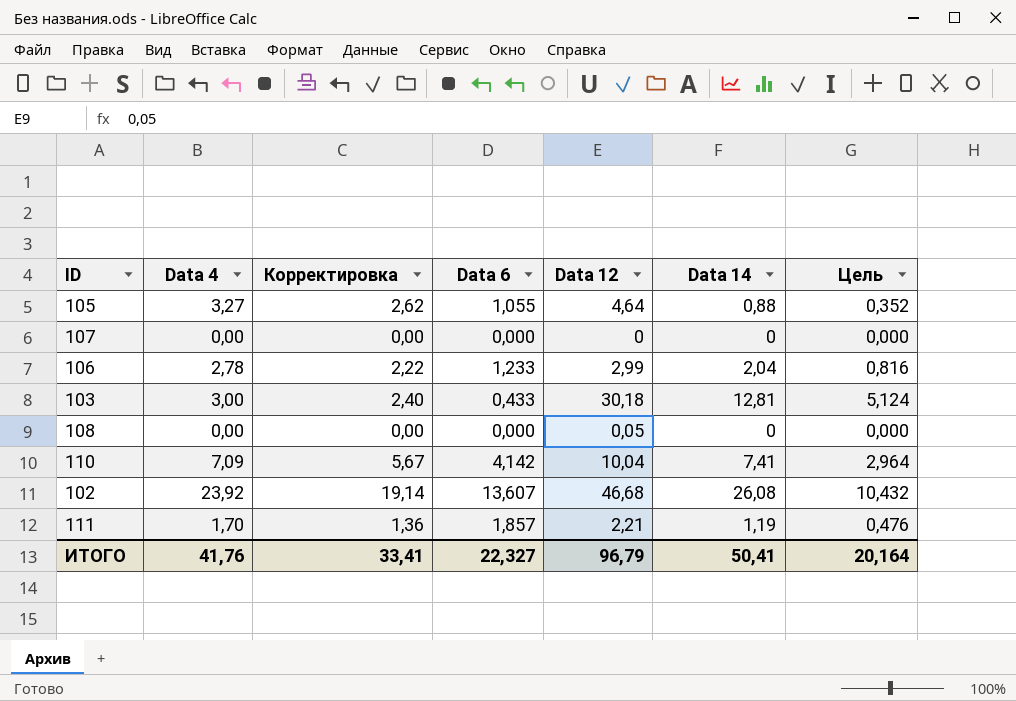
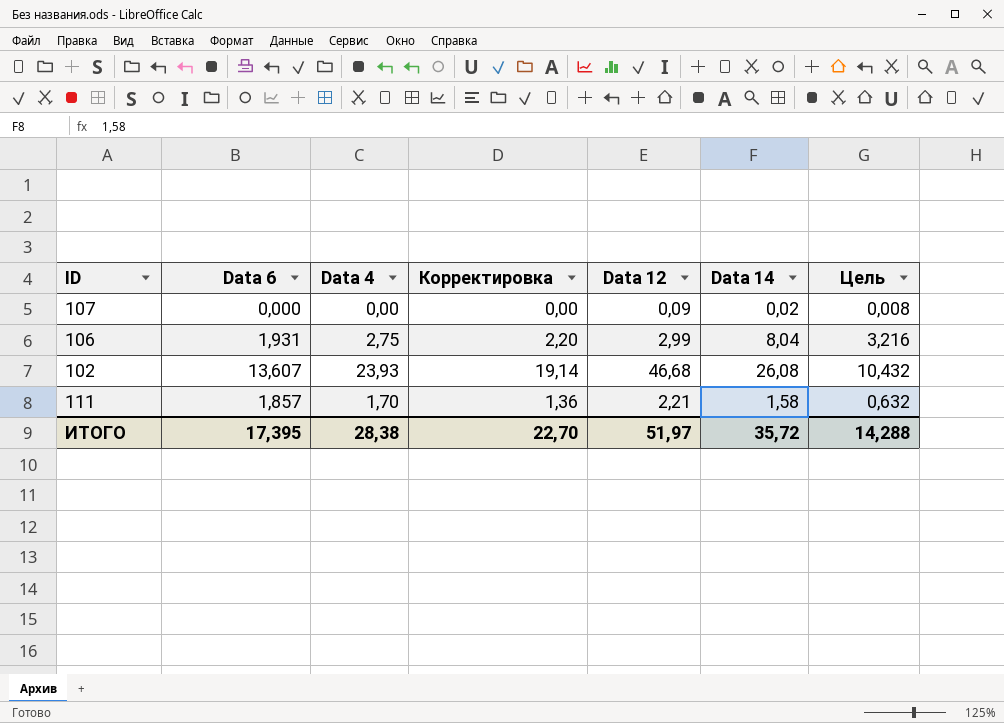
column Data 6 | position: 4 -> 2
row 105: 3,27 | 2,62 | 1,055 | 4,64 | 0,88 | 0,352 -> none
row 103: 3,00 | 2,40 | 0,433 | 30,18 | 12,81 | 5,124 -> none
row 108: 0,00 | 0,00 | 0,000 | 0,05 | 0 | 0,000 -> none
row 110: 7,09 | 5,67 | 4,142 | 10,04 | 7,41 | 2,964 -> none
107 | Data 12: 0 -> 0,09
107 | Data 14: 0 -> 0,02
107 | Цель: 0,000 -> 0,008
106 | Data 6: 1,233 -> 1,931
106 | Data 4: 2,78 -> 2,75
106 | Корректировка: 2,22 -> 2,20
106 | Data 14: 2,04 -> 8,04
106 | Цель: 0,816 -> 3,216
102 | Data 4: 23,92 -> 23,93
111 | Data 14: 1,19 -> 1,58
111 | Цель: 0,476 -> 0,632
ИТОГО | Data 6: 22,327 -> 17,395
ИТОГО | Data 4: 41,76 -> 28,38
ИТОГО | Корректировка: 33,41 -> 22,70
ИТОГО | Data 12: 96,79 -> 51,97
ИТОГО | Data 14: 50,41 -> 35,72
ИТОГО | Цель: 20,164 -> 14,288

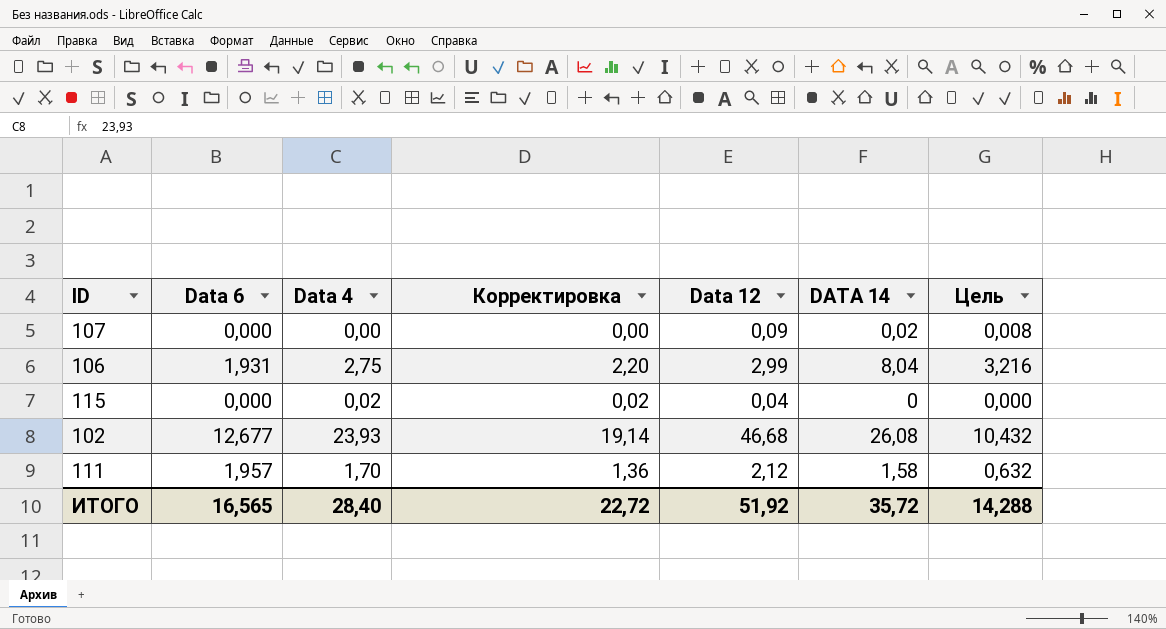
column name: Data 14 -> DATA 14
row 115: none -> 0,000 | 0,02 | 0,02 | 0,04 | 0 | 0,000
102 | Data 6: 13,607 -> 12,677
111 | Data 6: 1,857 -> 1,957
111 | Data 12: 2,21 -> 2,12
ИТОГО | Data 6: 17,395 -> 16,565
ИТОГО | Data 4: 28,38 -> 28,40
ИТОГО | Корректировка: 22,70 -> 22,72
ИТОГО | Data 12: 51,97 -> 51,92

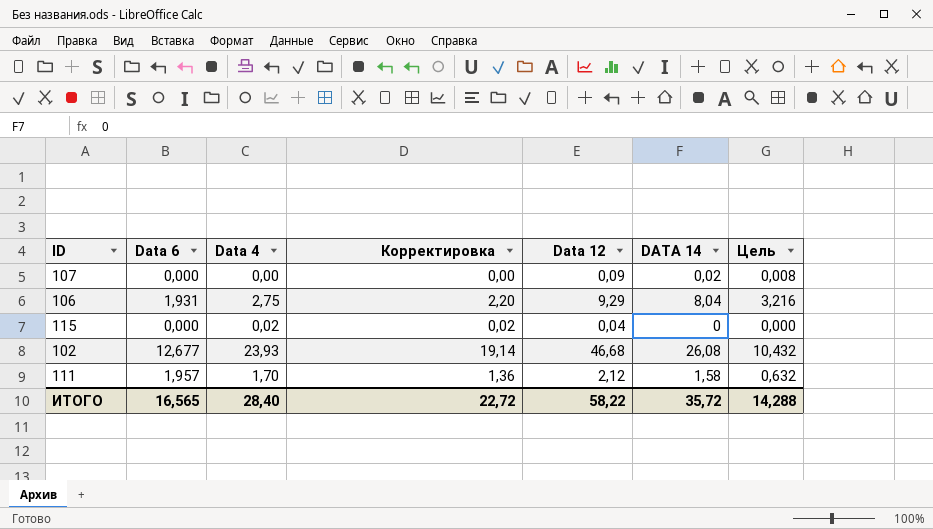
106 | Data 12: 2,99 -> 9,29
ИТОГО | Data 12: 51,92 -> 58,22

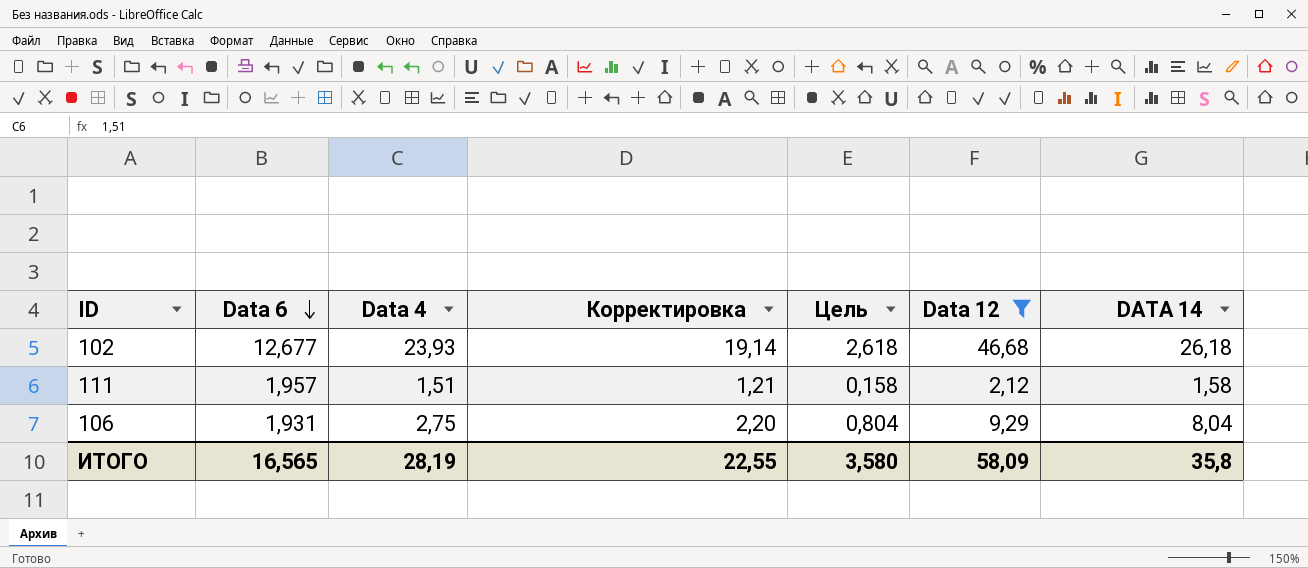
filter: none -> Data 12 >= 2,12
row order: none -> Data 6 descending
column Цель | formula: [DATA 14] * 0,4 -> [DATA 14] * 0,1
column Цель | position: 7 -> 5
102 | DATA 14: 26,08 -> 26,18
111 | Data 4: 1,70 -> 1,51
111 | Корректировка: 1,36 -> 1,21
ИТОГО | Data 4: 28,40 -> 28,19
ИТОГО | Корректировка: 22,72 -> 22,55
ИТОГО | Цель: 14,288 -> 3,580
ИТОГО | Data 12: 58,22 -> 58,09
ИТОГО | DATA 14: 35,72 -> 35,8

